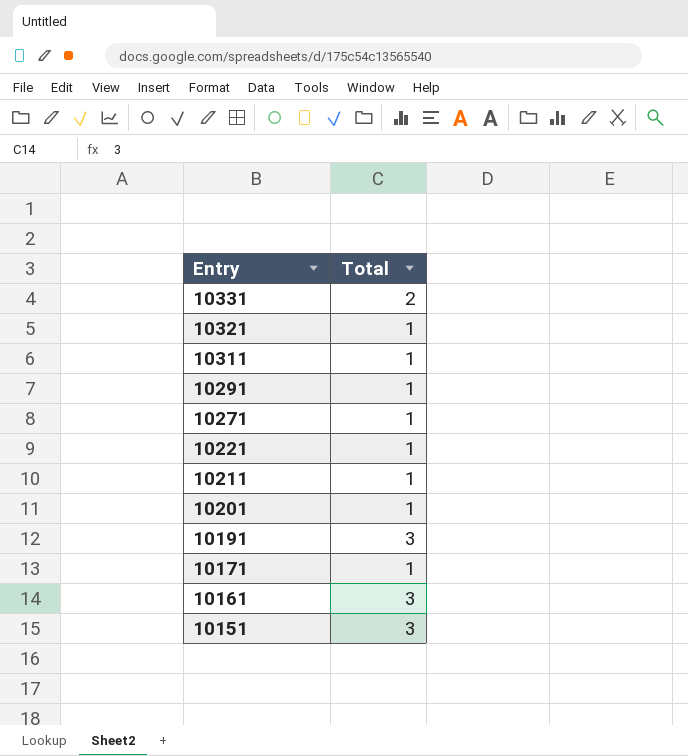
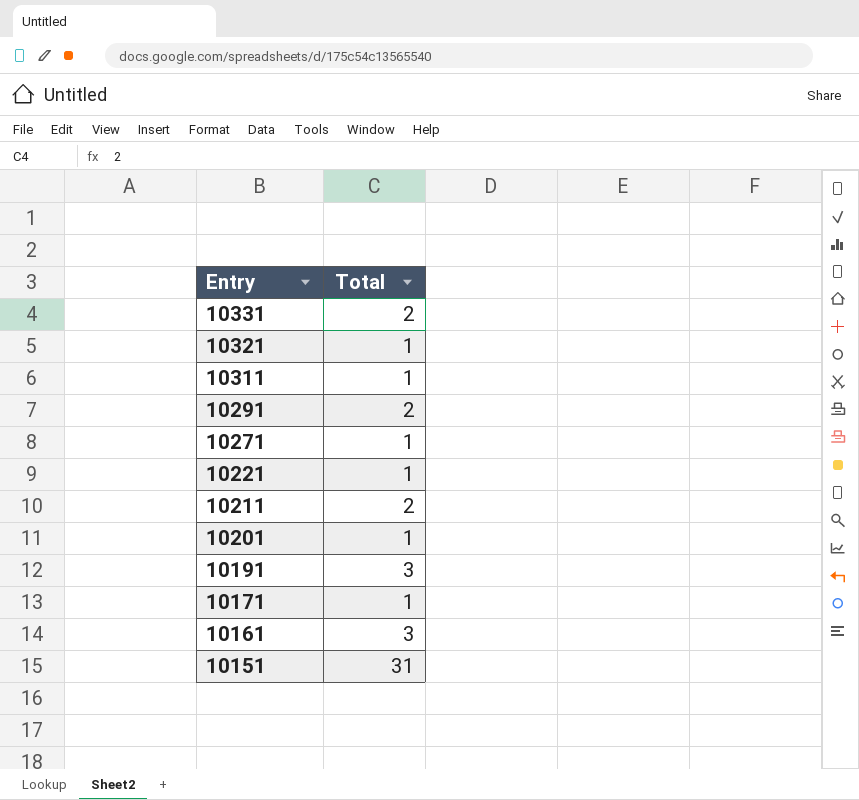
10291 | Total: 1 -> 2
10211 | Total: 1 -> 2
10151 | Total: 3 -> 31

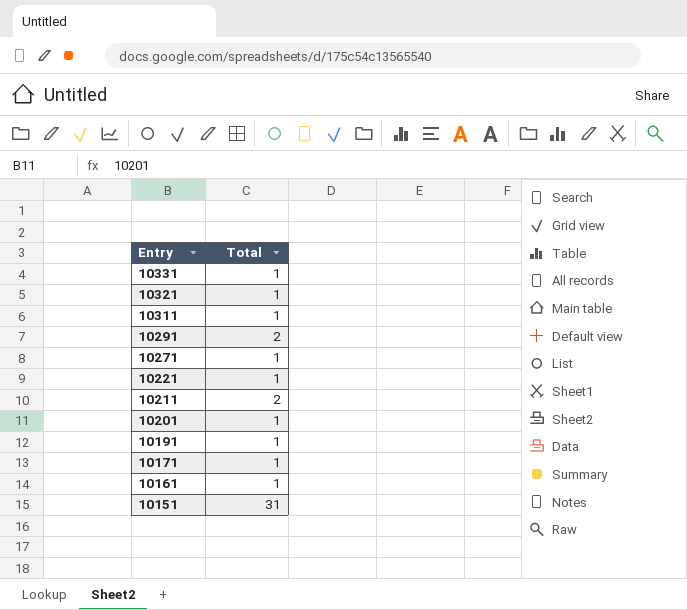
10331 | Total: 2 -> 1
10191 | Total: 3 -> 1
10161 | Total: 3 -> 1

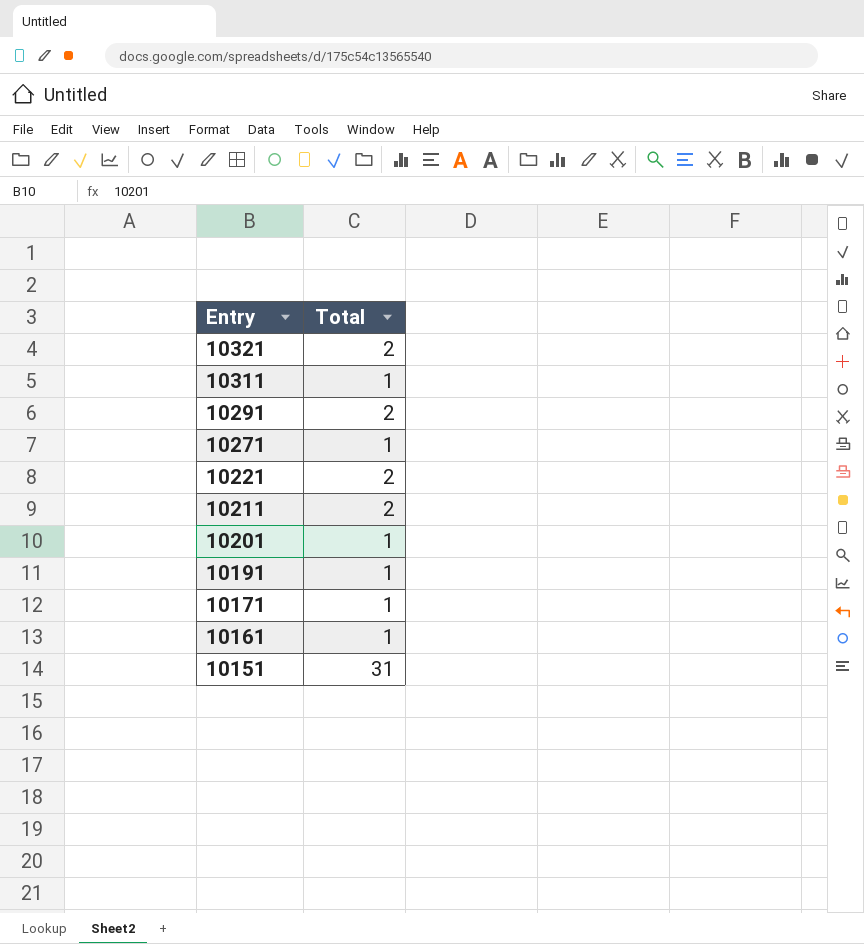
row 10331: 1 -> none
10321 | Total: 1 -> 2
10221 | Total: 1 -> 2

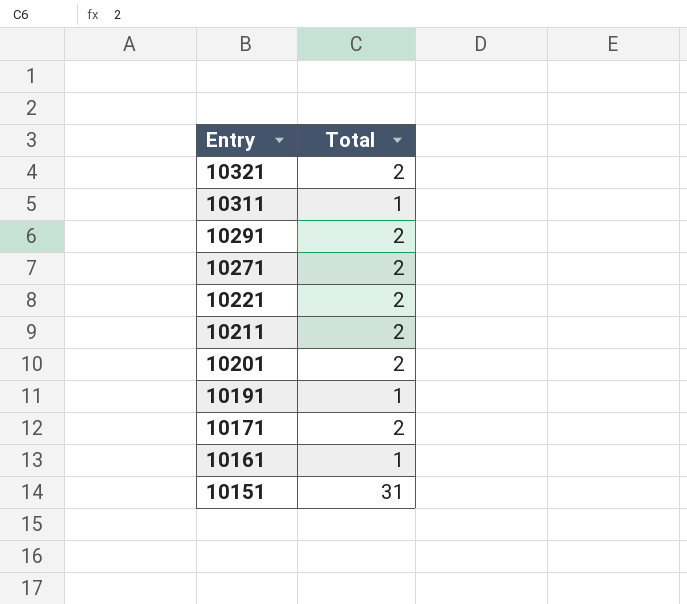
10271 | Total: 1 -> 2
10201 | Total: 1 -> 2
10171 | Total: 1 -> 2

